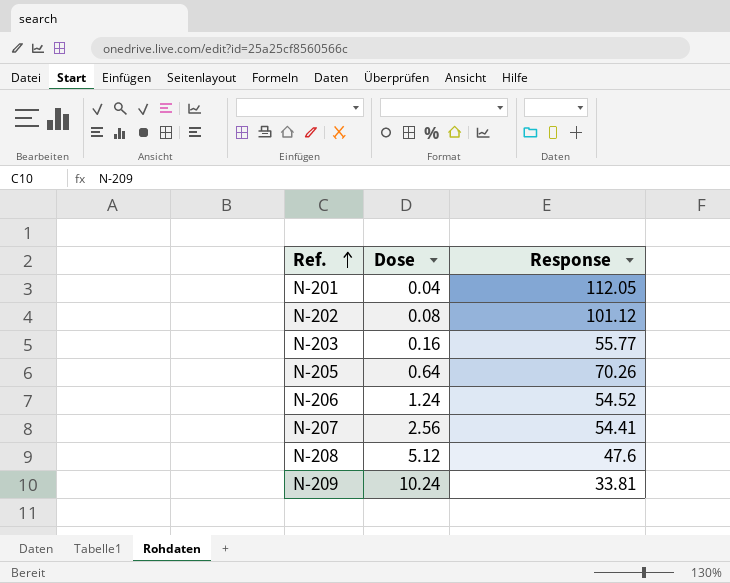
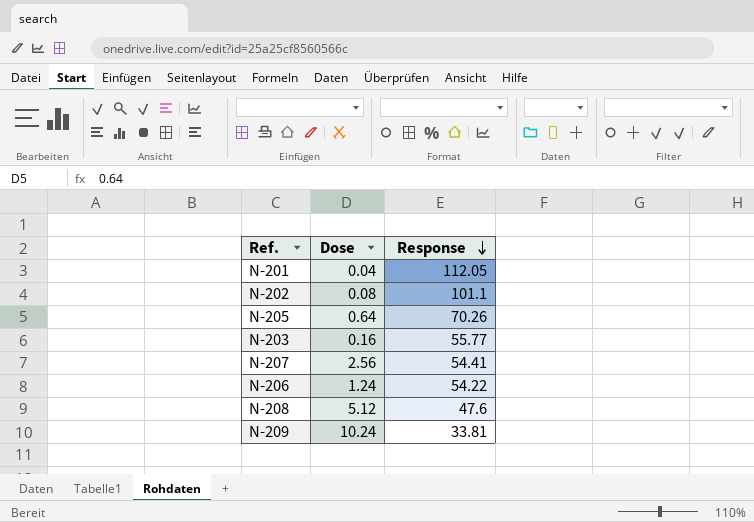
row order: Ref. ascending -> Response descending
N-202 | Response: 101.12 -> 101.1
N-206 | Response: 54.52 -> 54.22

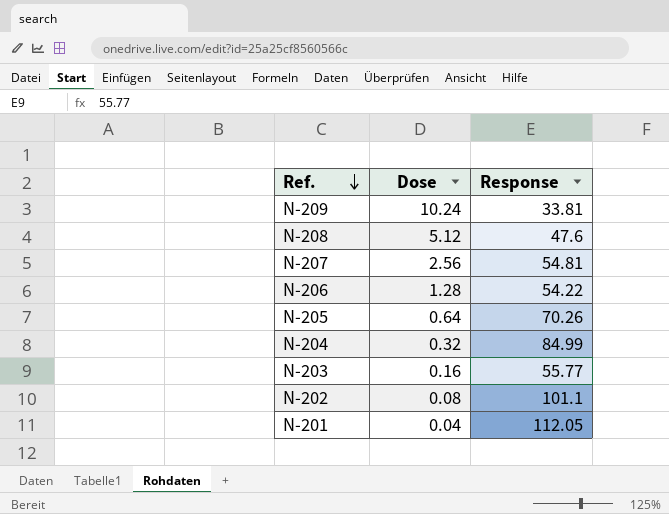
row order: Response descending -> Ref. descending
N-207 | Response: 54.41 -> 54.81
N-206 | Dose: 1.24 -> 1.28
row N-204: none -> 0.32 | 84.99

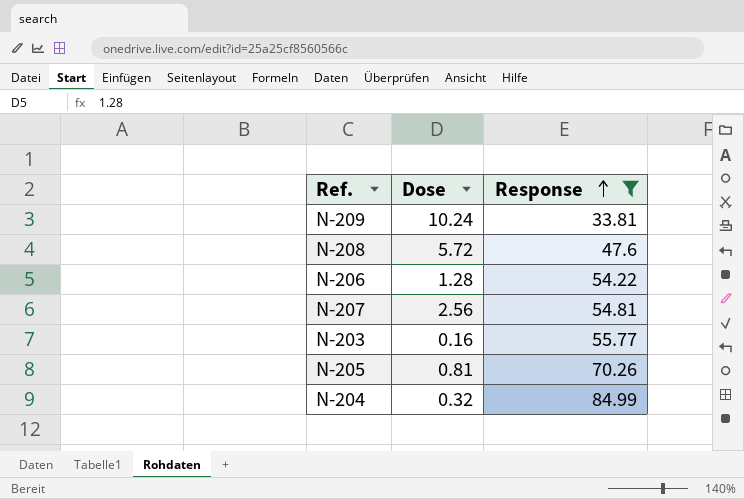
filter: none -> Response <= 84.99
row order: Ref. descending -> Response ascending
N-208 | Dose: 5.12 -> 5.72
N-205 | Dose: 0.64 -> 0.81

